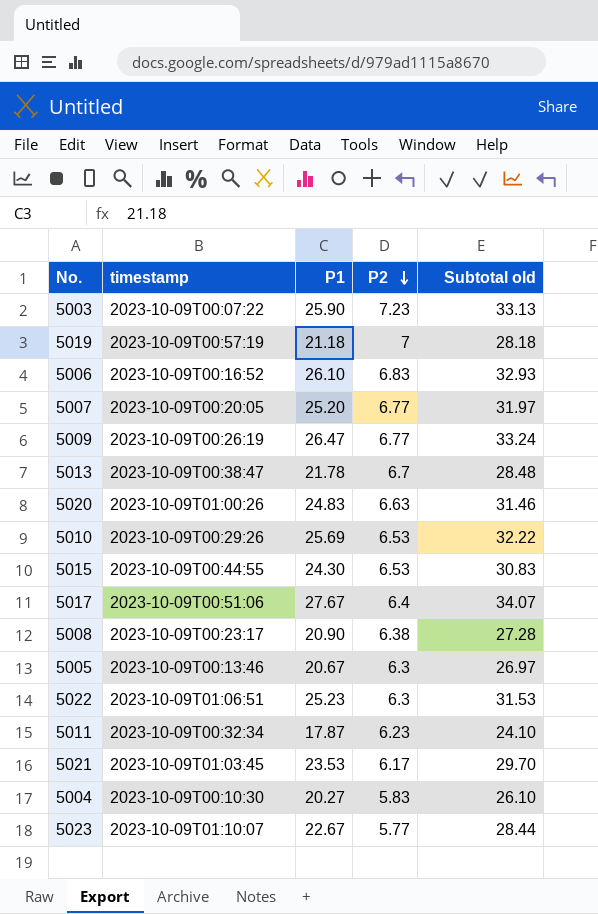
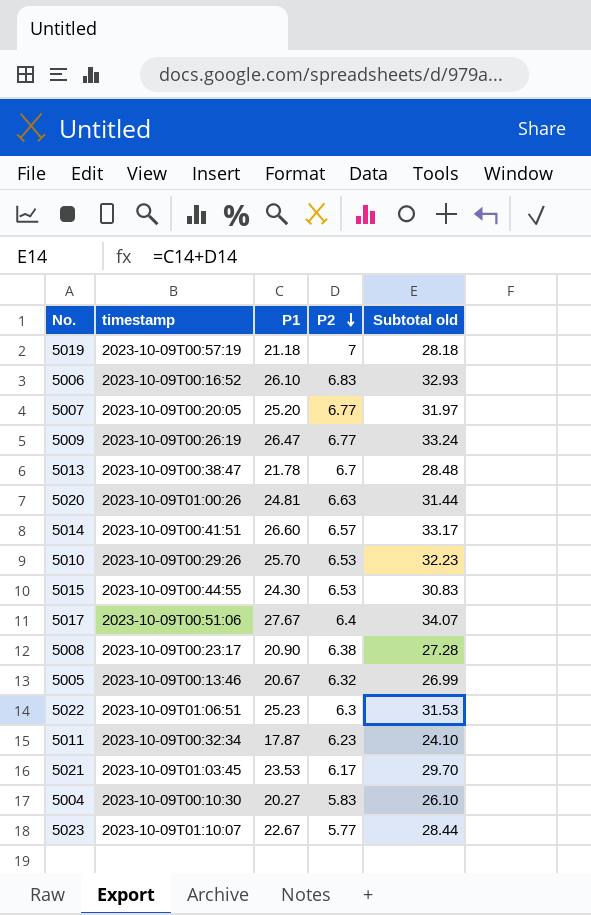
row 5003: 2023-10-09T00:07:22 | 25.90 | 7.23 | 33.13 -> none
5020 | P1: 24.83 -> 24.81
5020 | Subtotal old: 31.46 -> 31.44
row 5014: none -> 2023-10-09T00:41:51 | 26.60 | 6.57 | 33.17
5010 | P1: 25.69 -> 25.70
5010 | Subtotal old: 32.22 -> 32.23
5005 | P2: 6.3 -> 6.32
5005 | Subtotal old: 26.97 -> 26.99

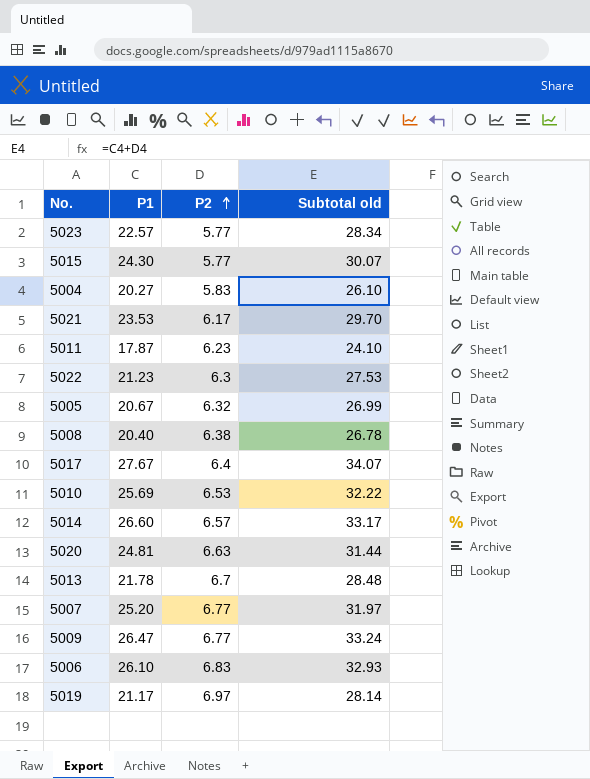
row order: P2 descending -> P2 ascending
column timestamp | position: 2 -> none
5023 | P1: 22.67 -> 22.57
5023 | Subtotal old: 28.44 -> 28.34
5015 | P2: 6.53 -> 5.77
5015 | Subtotal old: 30.83 -> 30.07
5022 | P1: 25.23 -> 21.23
5022 | Subtotal old: 31.53 -> 27.53
5008 | P1: 20.90 -> 20.40
5008 | Subtotal old: 27.28 -> 26.78
5010 | P1: 25.70 -> 25.69
5010 | Subtotal old: 32.23 -> 32.22
5019 | P1: 21.18 -> 21.17
5019 | P2: 7 -> 6.97
5019 | Subtotal old: 28.18 -> 28.14

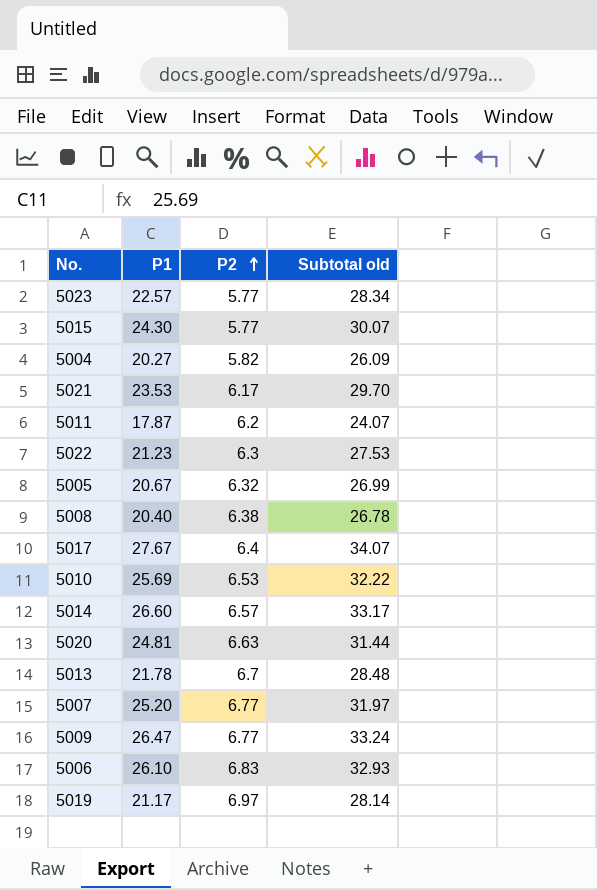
5004 | P2: 5.83 -> 5.82
5004 | Subtotal old: 26.10 -> 26.09
5011 | P2: 6.23 -> 6.2
5011 | Subtotal old: 24.10 -> 24.07

